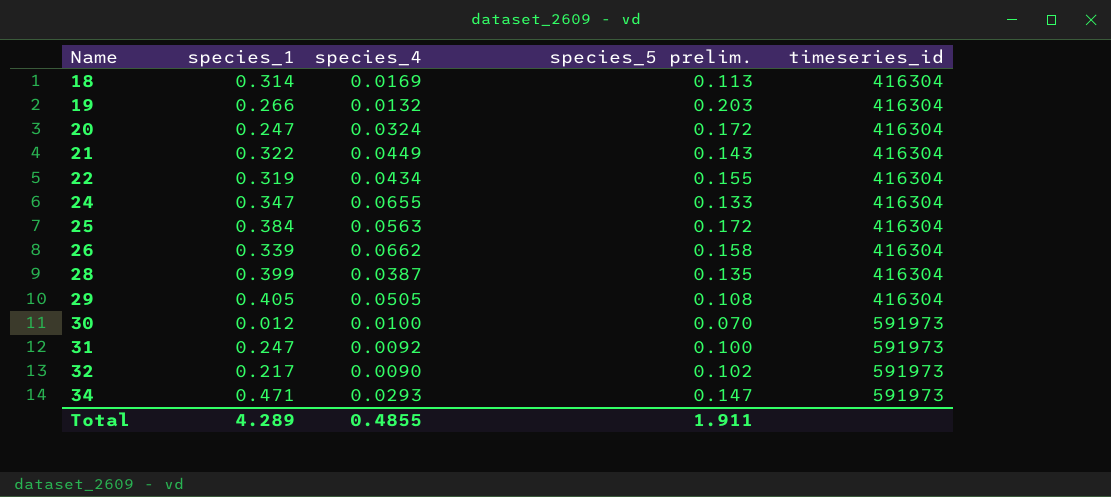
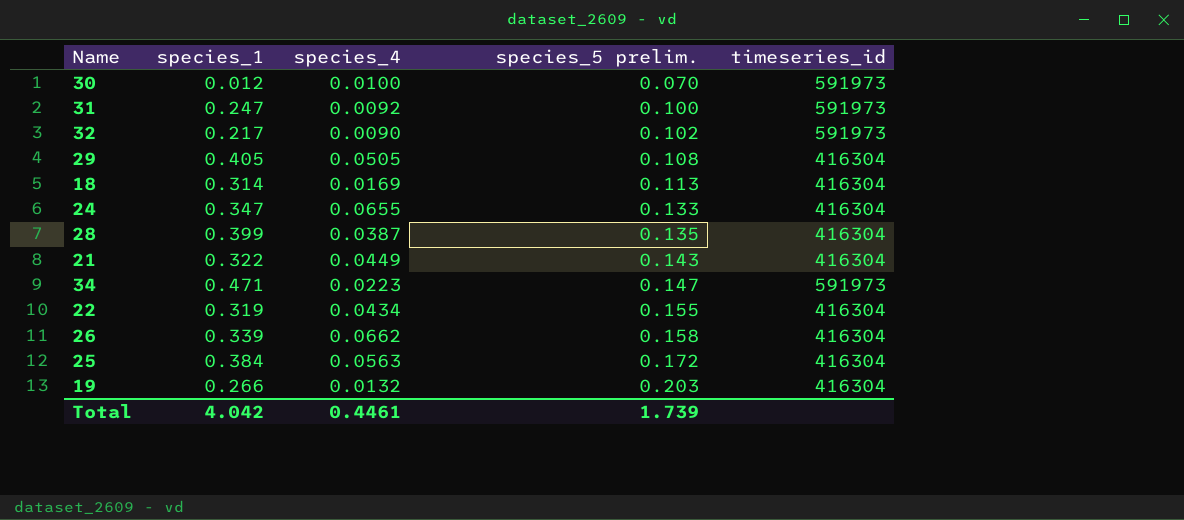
row order: Name ascending -> species_5 prelim. ascending
row 20: 0.247 | 0.0324 | 0.172 | 416304 -> none
34 | species_4: 0.0293 -> 0.0223
Total | species_1: 4.289 -> 4.042
Total | species_4: 0.4855 -> 0.4461
Total | species_5 prelim.: 1.911 -> 1.739

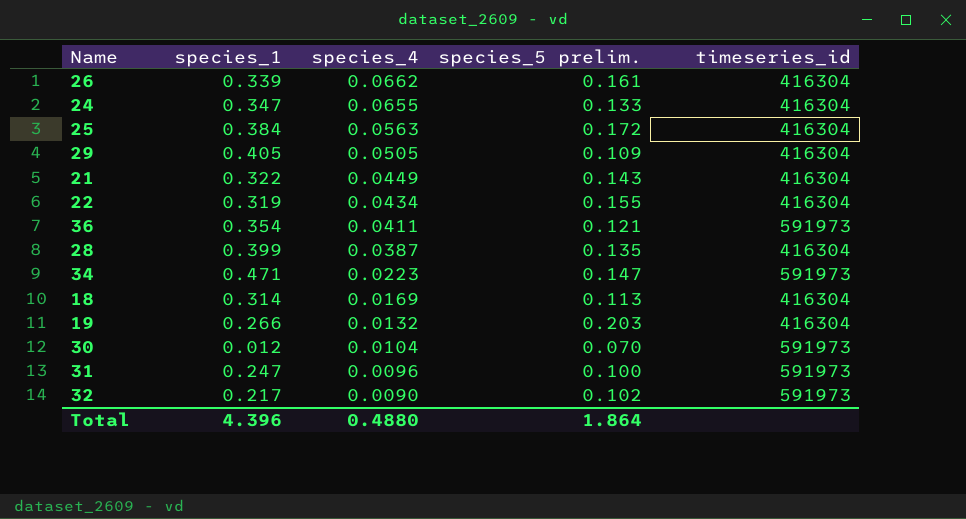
row order: species_5 prelim. ascending -> species_4 descending
26 | species_5 prelim.: 0.158 -> 0.161
29 | species_5 prelim.: 0.108 -> 0.109
row 36: none -> 0.354 | 0.0411 | 0.121 | 591973
30 | species_4: 0.0100 -> 0.0104
31 | species_4: 0.0092 -> 0.0096
Total | species_1: 4.042 -> 4.396
Total | species_4: 0.4461 -> 0.4880
Total | species_5 prelim.: 1.739 -> 1.864

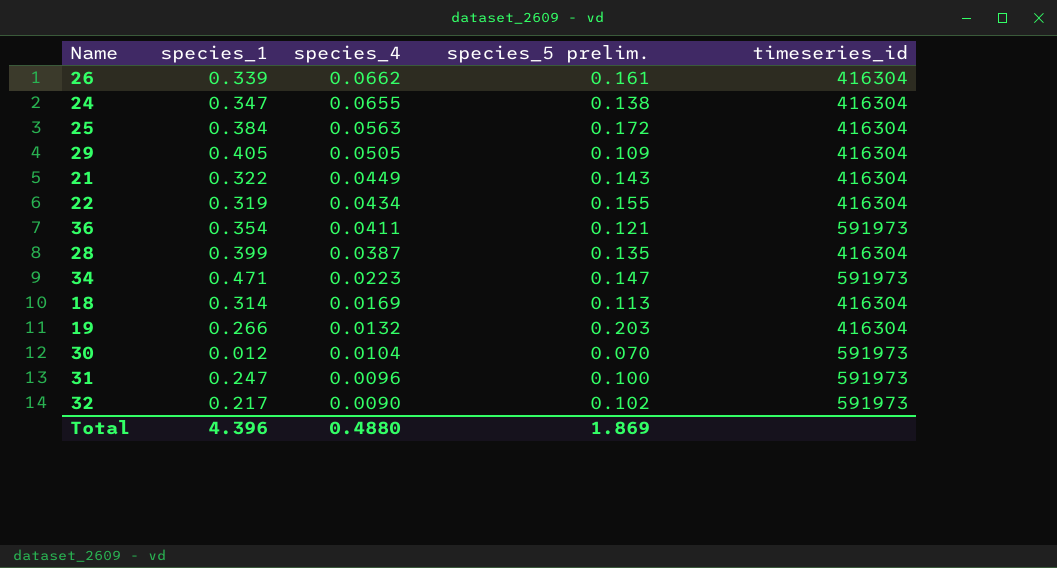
24 | species_5 prelim.: 0.133 -> 0.138
Total | species_5 prelim.: 1.864 -> 1.869

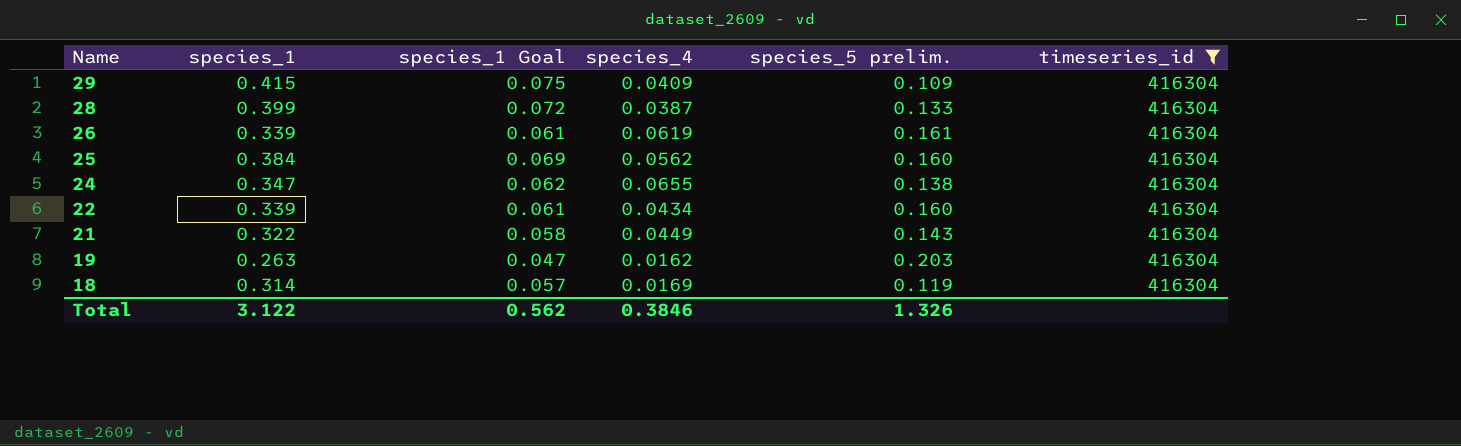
filter: none -> timeseries_id = 416304
row order: species_4 descending -> Name descending
column species_1 Goal | formula: none -> [species_1] * 0.18
29 | species_1: 0.405 -> 0.415
29 | species_4: 0.0505 -> 0.0409
28 | species_5 prelim.: 0.135 -> 0.133
26 | species_4: 0.0662 -> 0.0619
25 | species_4: 0.0563 -> 0.0562
25 | species_5 prelim.: 0.172 -> 0.160
22 | species_1: 0.319 -> 0.339
22 | species_5 prelim.: 0.155 -> 0.160
19 | species_1: 0.266 -> 0.263
19 | species_4: 0.0132 -> 0.0162
18 | species_5 prelim.: 0.113 -> 0.119
Total | species_1: 4.396 -> 3.122
Total | species_4: 0.4880 -> 0.3846
Total | species_5 prelim.: 1.869 -> 1.326

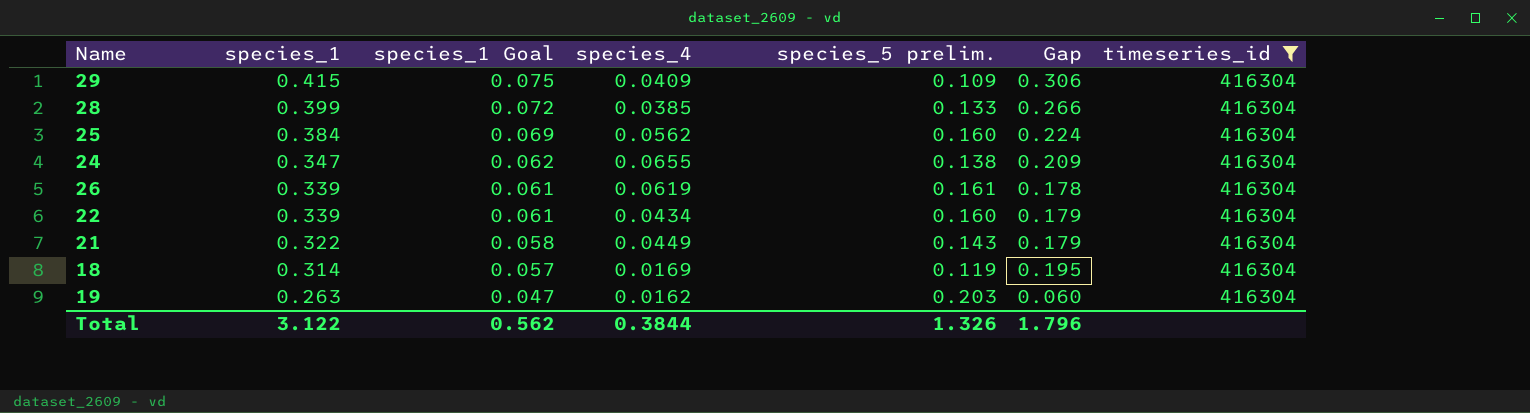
row order: Name descending -> species_1 descending
column Gap | formula: none -> [species_1] - [species_5 prelim.]
28 | species_4: 0.0387 -> 0.0385
Total | species_4: 0.3846 -> 0.3844

